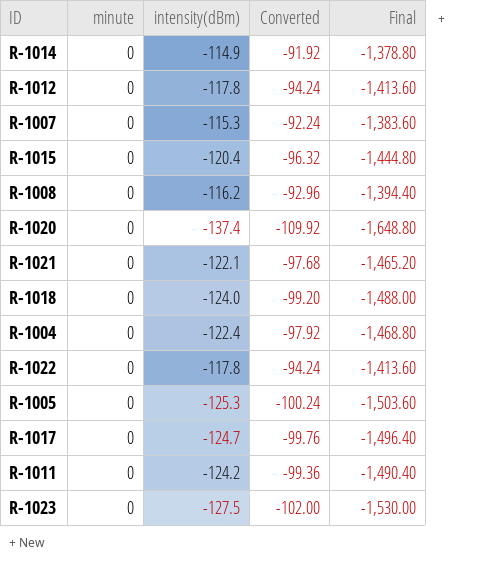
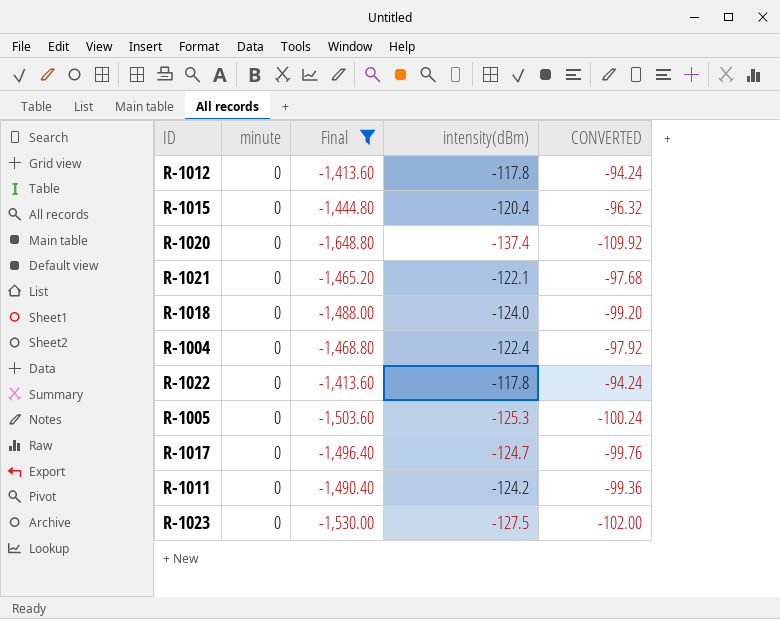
filter: none -> Final <= -1,413.60
column Final | position: 5 -> 3
column name: Converted -> CONVERTED

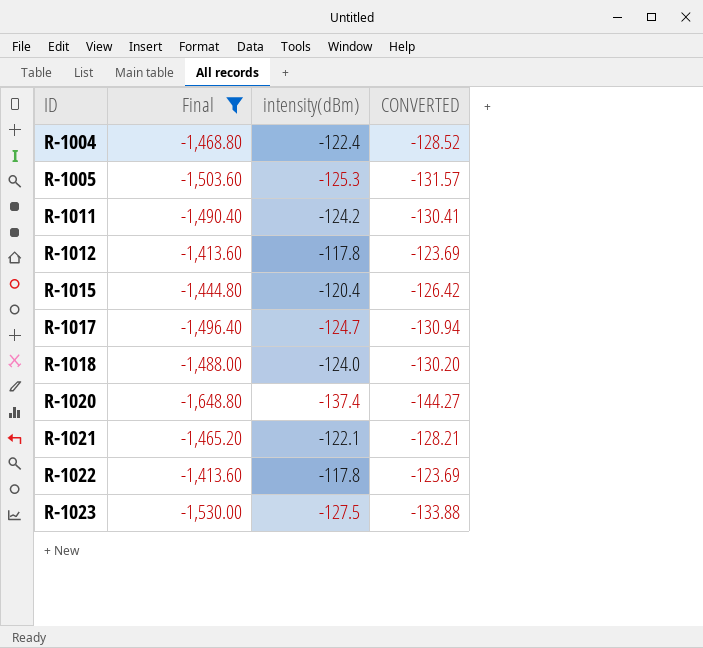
row order: none -> ID ascending
column minute | position: 2 -> none
column CONVERTED | formula: [intensity(dBm)] * 0.8 -> [intensity(dBm)] * 1.05

